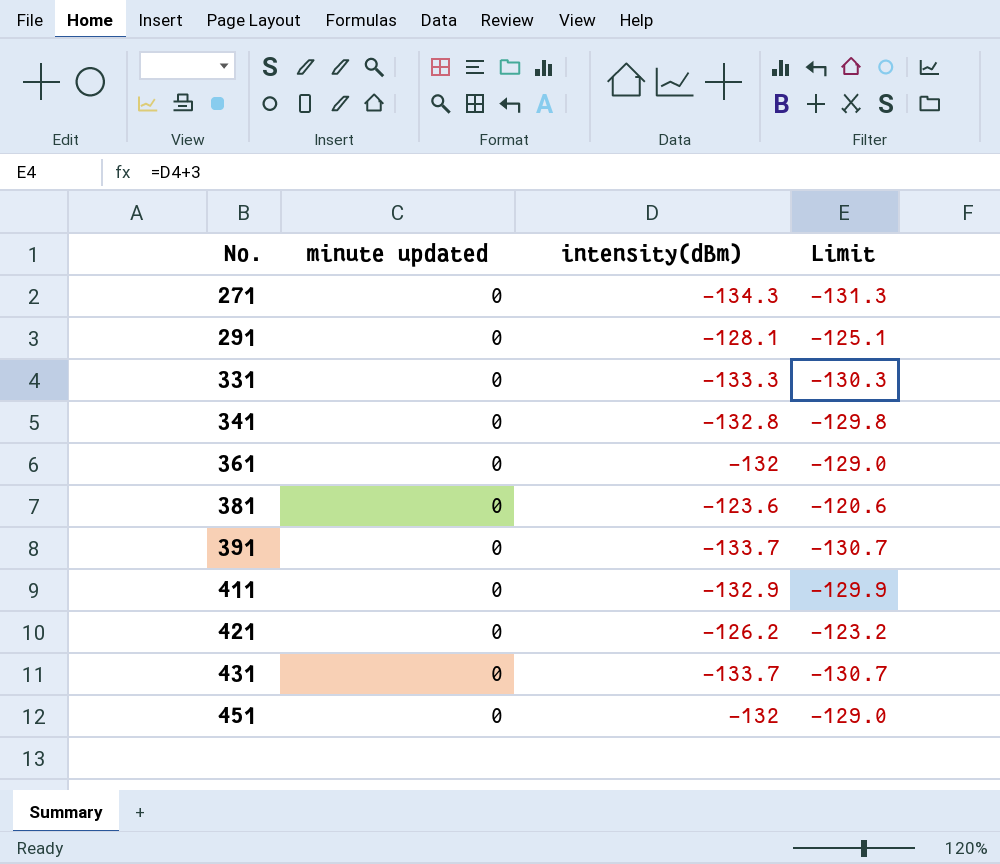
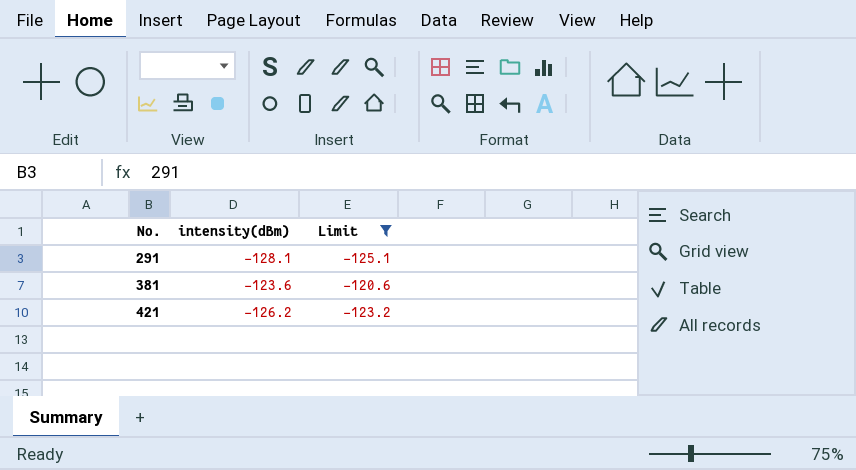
filter: none -> Limit >= -125.1
column minute updated | position: 2 -> none

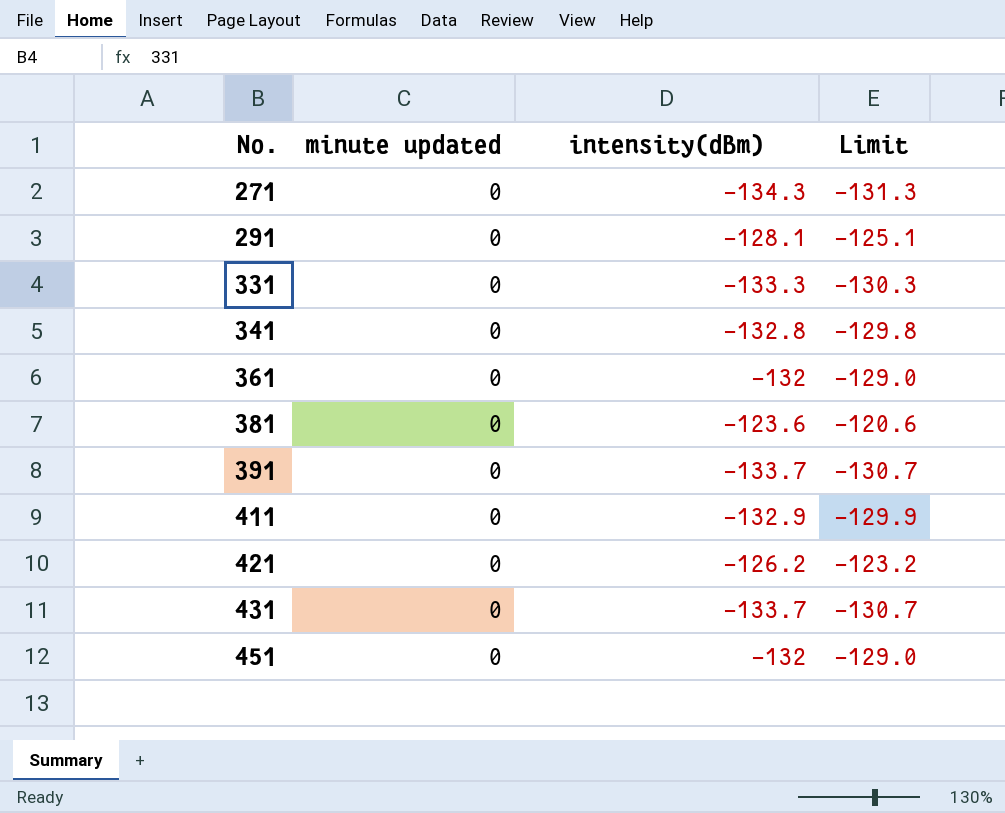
filter: Limit >= -125.1 -> none
column minute updated | position: none -> 2

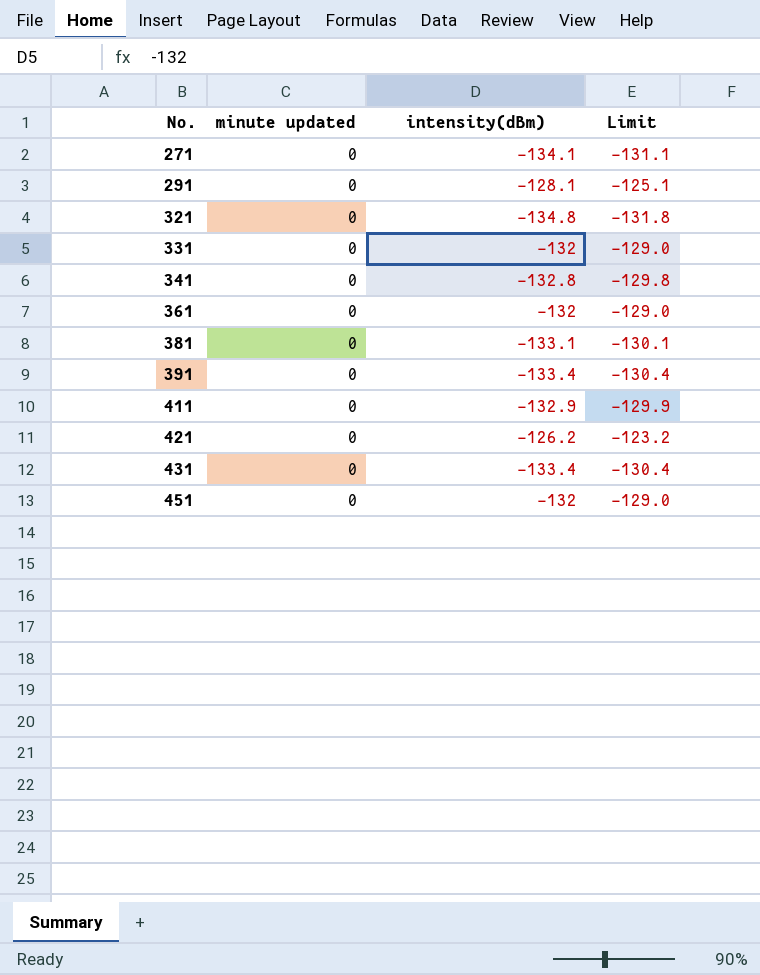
271 | intensity(dBm): -134.3 -> -134.1
271 | Limit: -131.3 -> -131.1
row 321: none -> 0 | -134.8 | -131.8
331 | intensity(dBm): -133.3 -> -132
331 | Limit: -130.3 -> -129.0
381 | intensity(dBm): -123.6 -> -133.1
381 | Limit: -120.6 -> -130.1
391 | intensity(dBm): -133.7 -> -133.4
391 | Limit: -130.7 -> -130.4
431 | intensity(dBm): -133.7 -> -133.4
431 | Limit: -130.7 -> -130.4

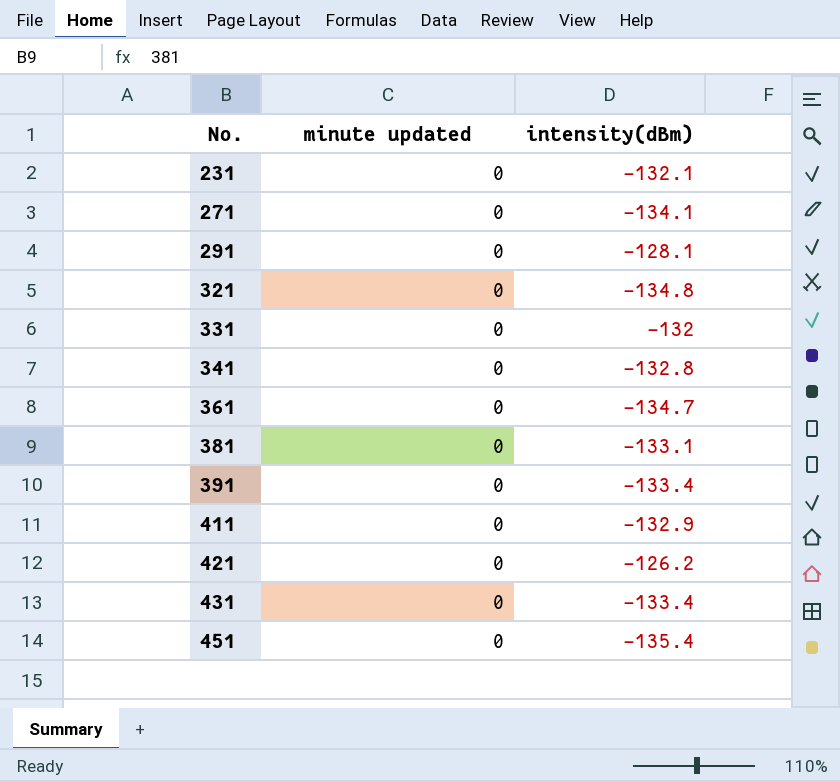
column Limit | formula: [intensity(dBm)] + 3 -> none
row 231: none -> 0 | -132.1
361 | intensity(dBm): -132 -> -134.7
451 | intensity(dBm): -132 -> -135.4

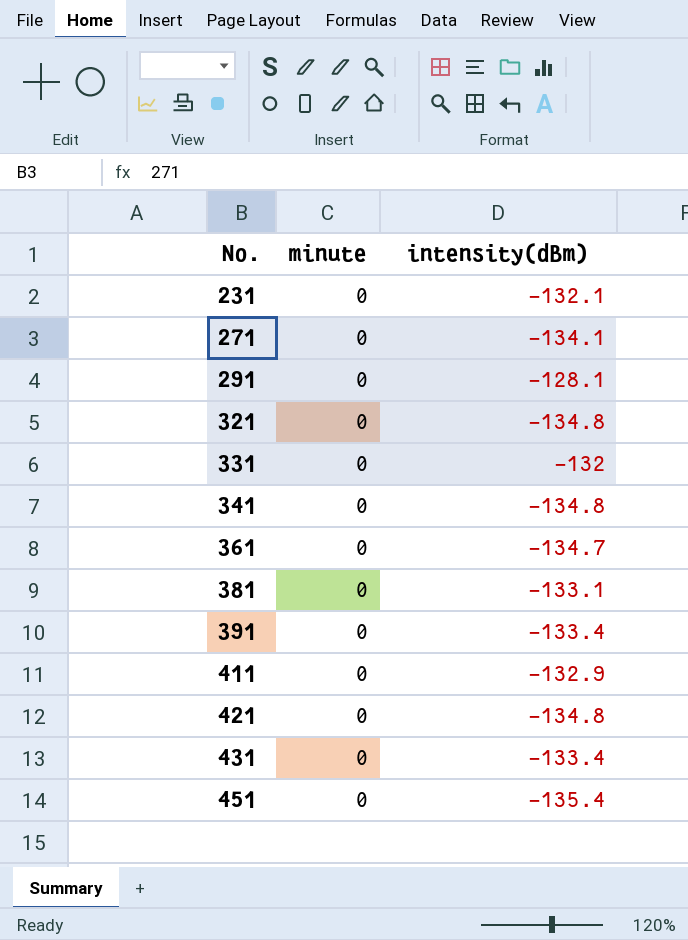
column name: minute updated -> minute
341 | intensity(dBm): -132.8 -> -134.8
421 | intensity(dBm): -126.2 -> -134.8

